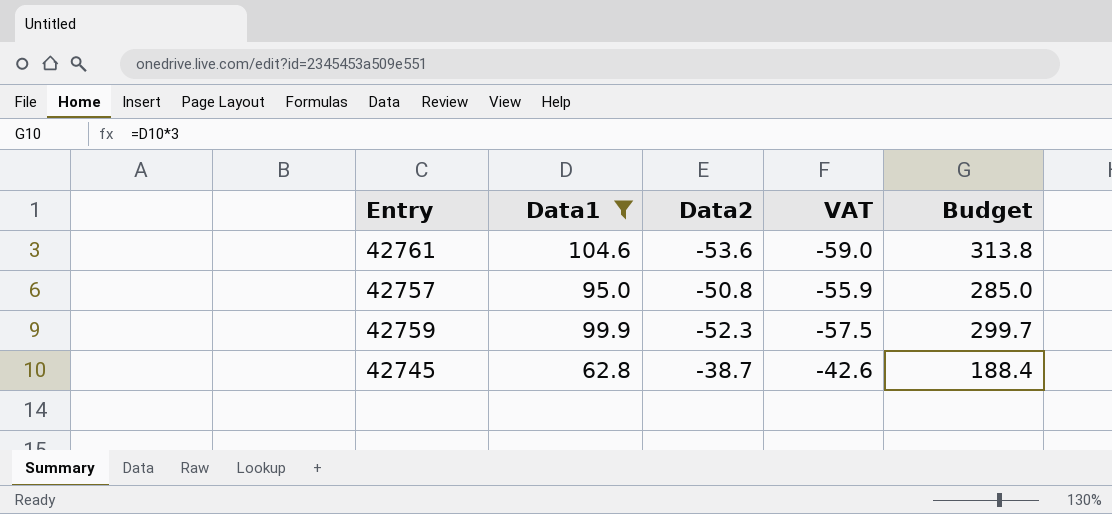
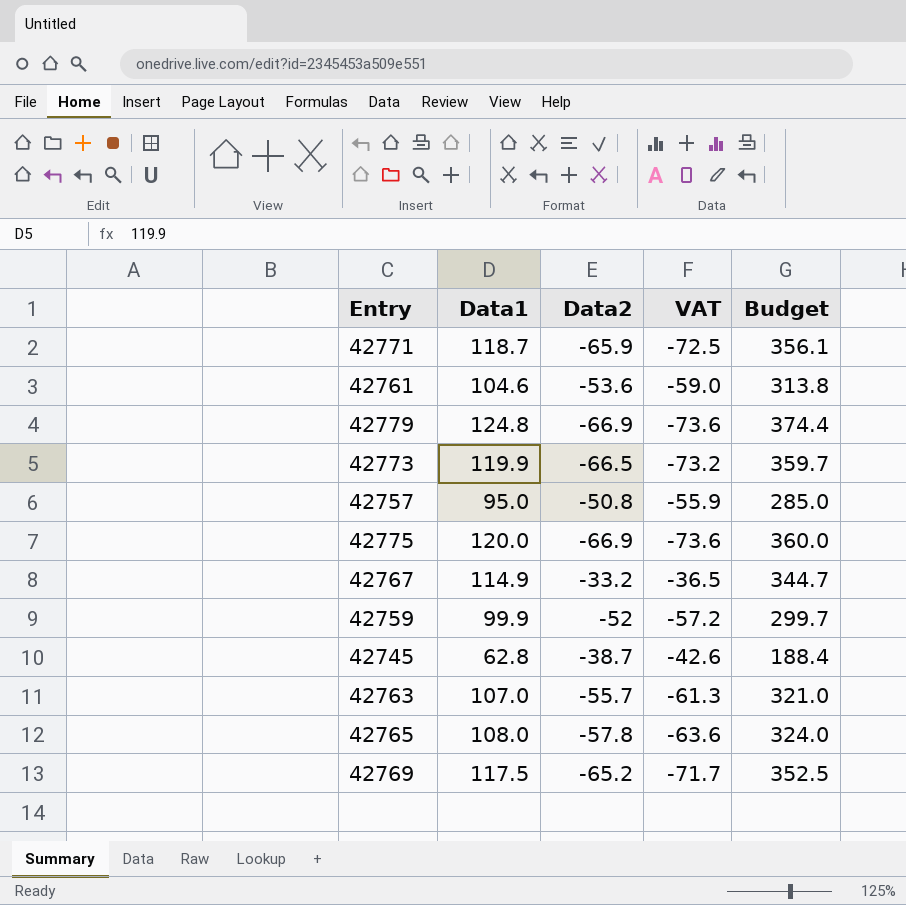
filter: Data1 <= 104.6 -> none
42759 | Data2: -52.3 -> -52
42759 | VAT: -57.5 -> -57.2

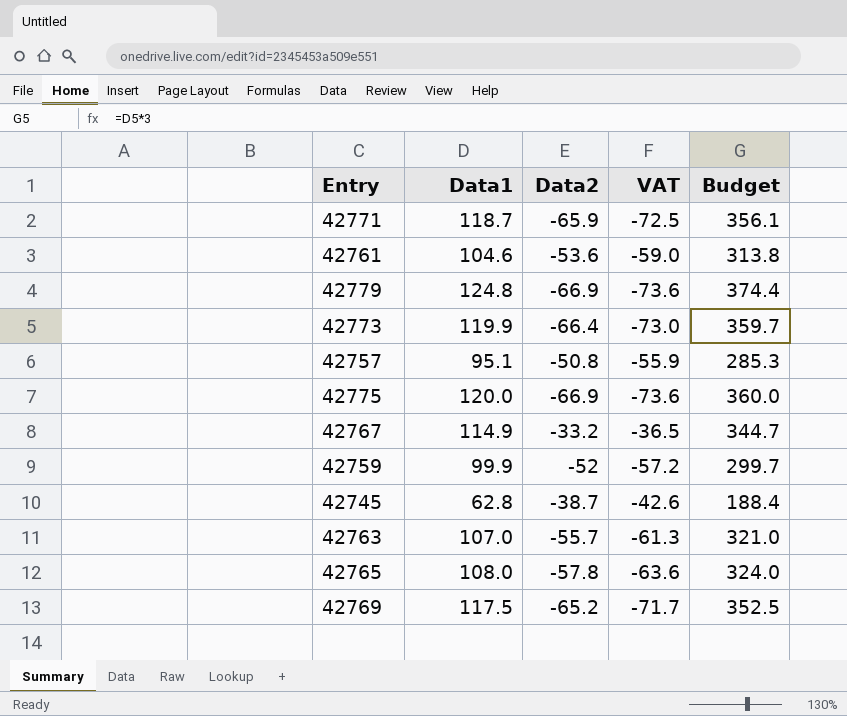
42773 | Data2: -66.5 -> -66.4
42773 | VAT: -73.2 -> -73.0
42757 | Data1: 95.0 -> 95.1
42757 | Budget: 285.0 -> 285.3

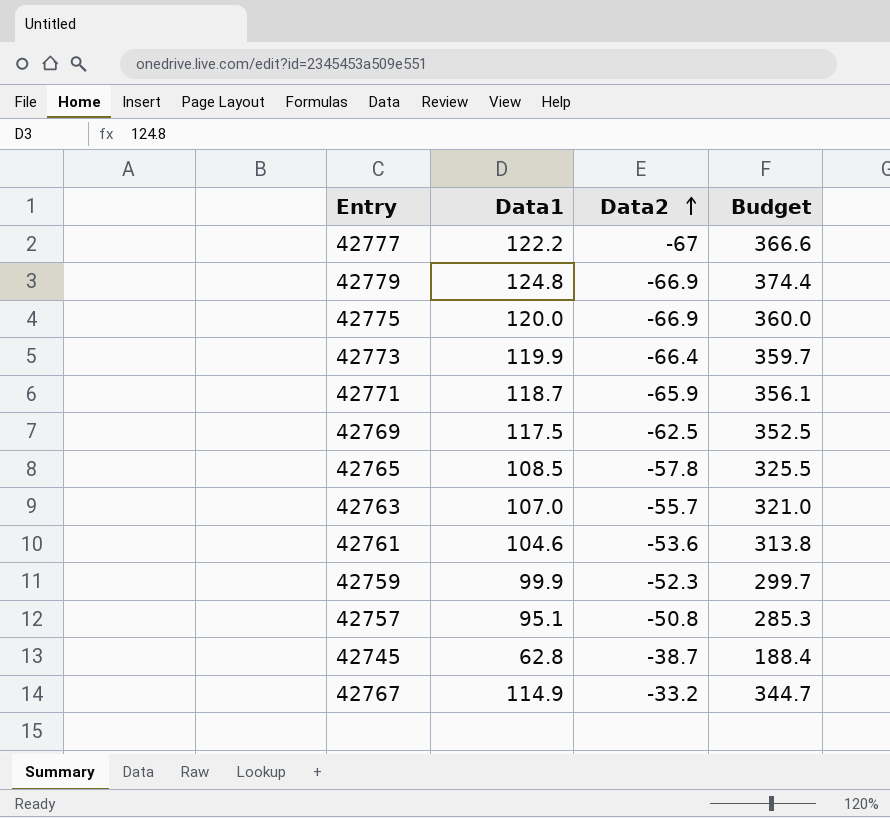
row order: none -> Data2 ascending
column VAT | formula: [Data2] * 1.1 -> none
row 42777: none -> 122.2 | -67 | 366.6
42769 | Data2: -65.2 -> -62.5
42765 | Data1: 108.0 -> 108.5
42765 | Budget: 324.0 -> 325.5
42759 | Data2: -52 -> -52.3

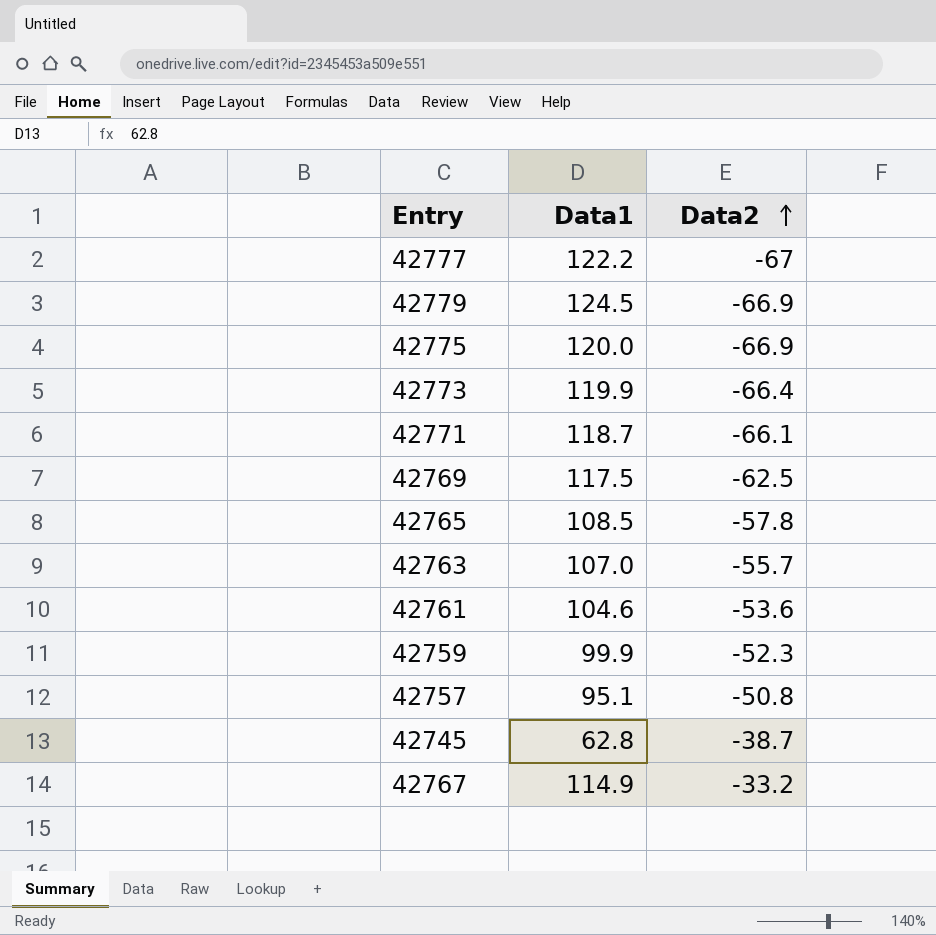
column Budget | formula: [Data1] * 3 -> none
42779 | Data1: 124.8 -> 124.5
42771 | Data2: -65.9 -> -66.1

